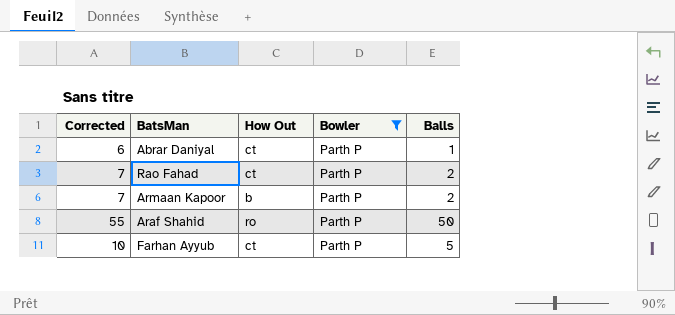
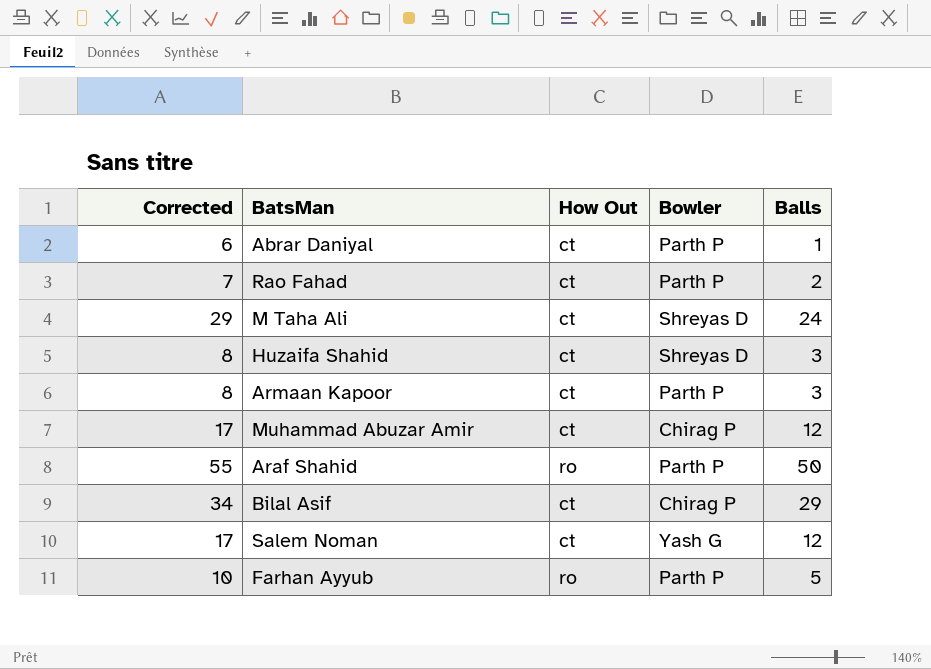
filter: Bowler = Parth P -> none
Armaan Kapoor | Corrected: 7 -> 8
Armaan Kapoor | How Out: b -> ct
Armaan Kapoor | Balls: 2 -> 3
Farhan Ayyub | How Out: ct -> ro

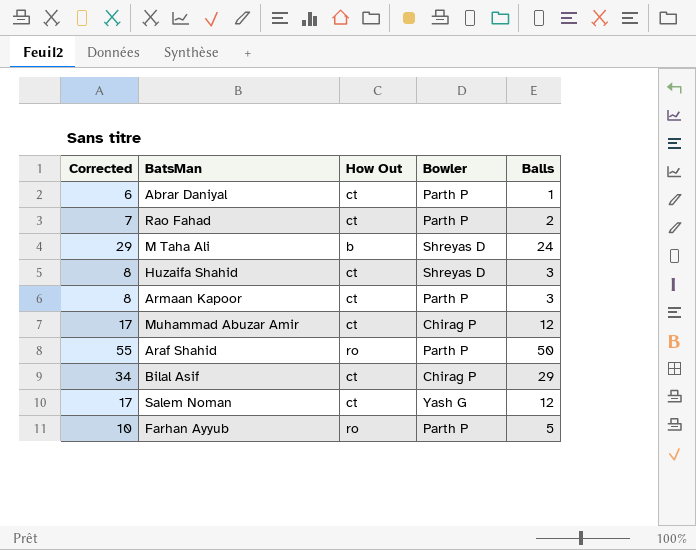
M Taha Ali | How Out: ct -> b

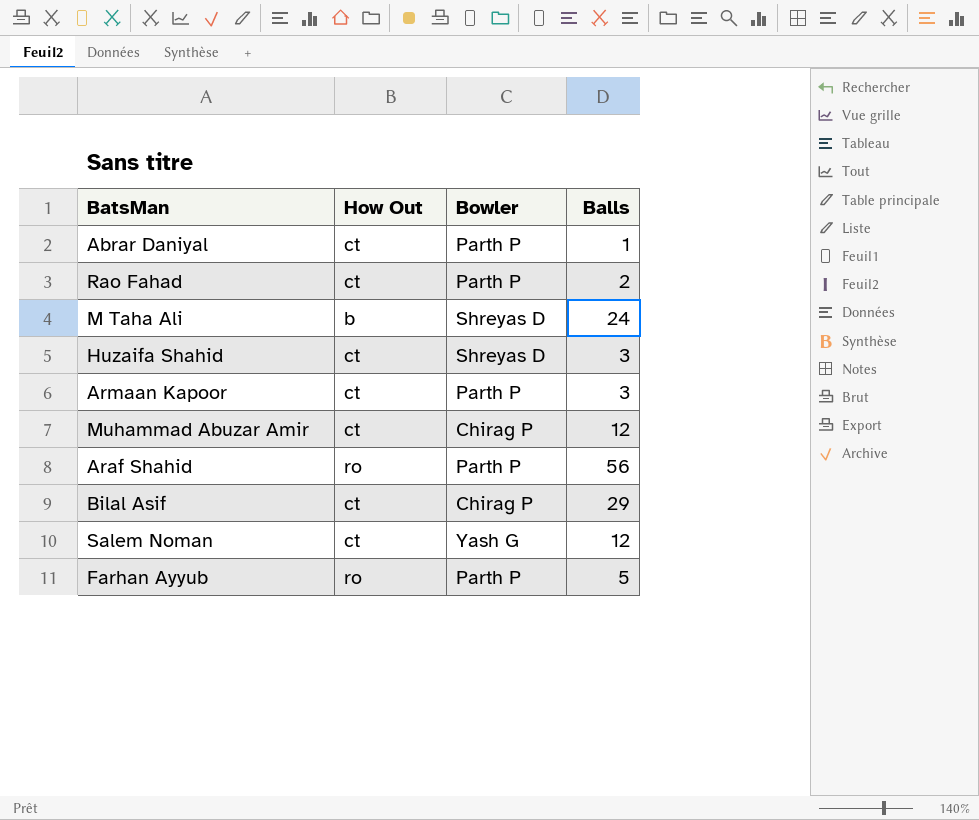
column Corrected | formula: [Balls] + 5 -> none
Araf Shahid | Balls: 50 -> 56

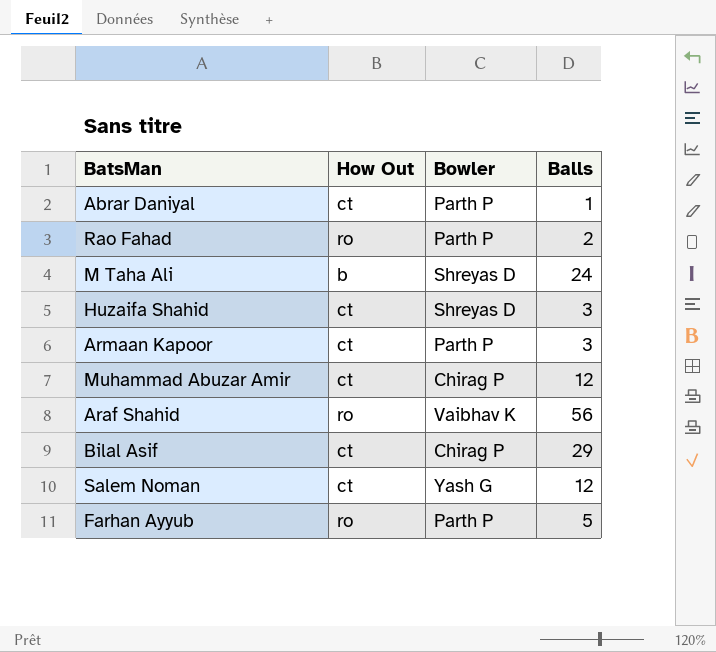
Rao Fahad | How Out: ct -> ro
Araf Shahid | Bowler: Parth P -> Vaibhav K

